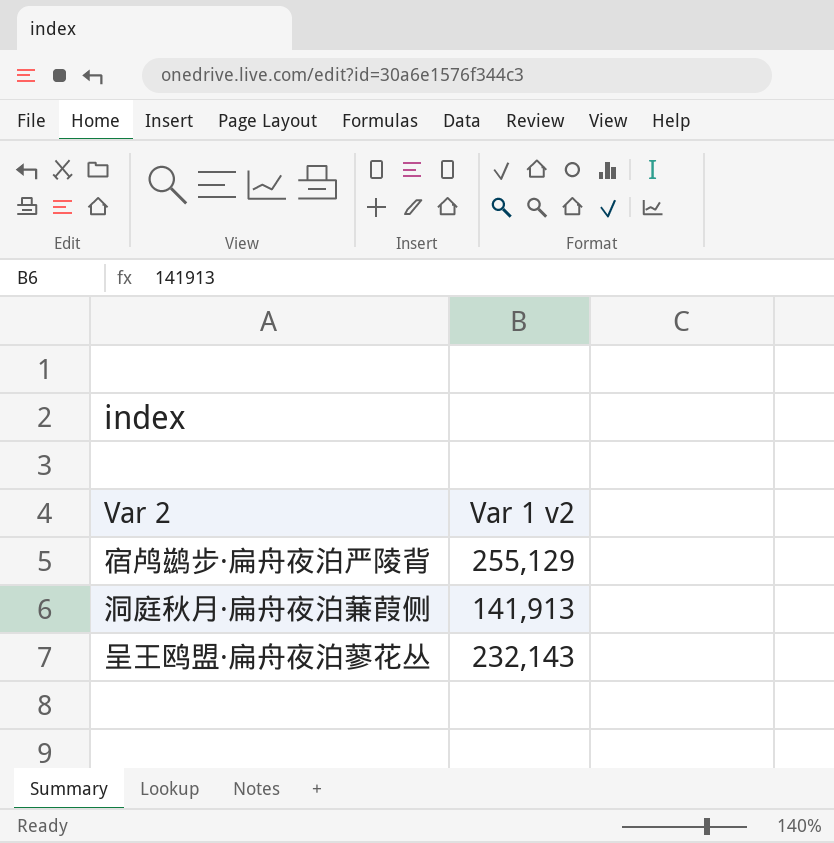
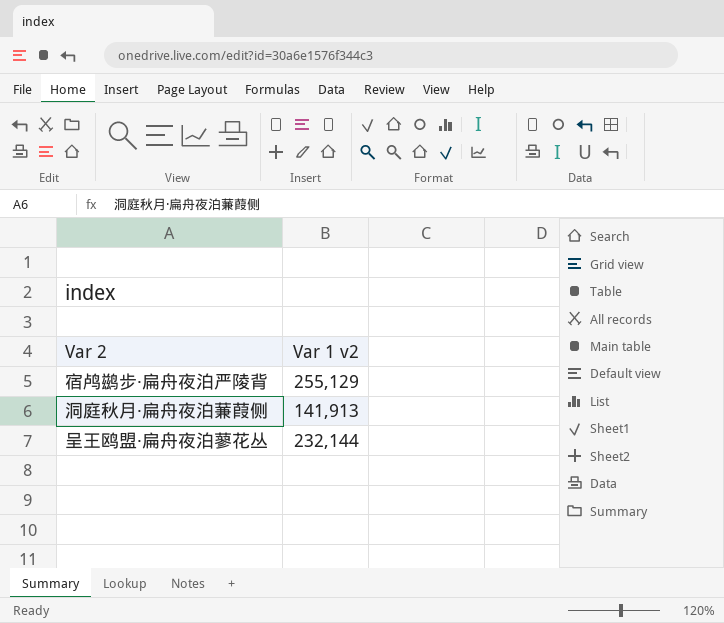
呈王鸥盟·扁舟夜泊蓼花丛 | Var 1 v2: 232,143 -> 232,144

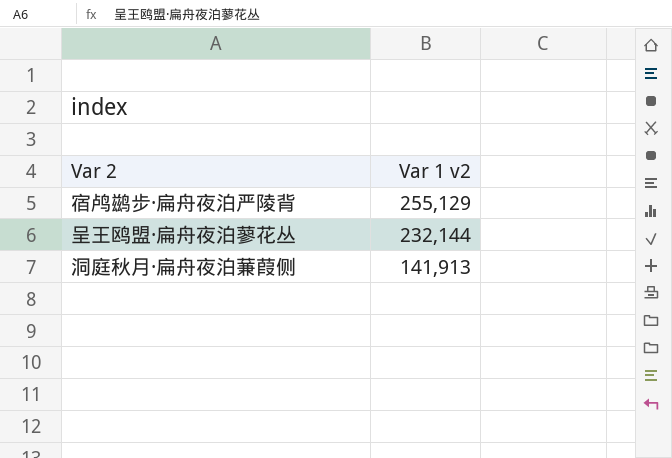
row order: none -> Var 1 v2 descending

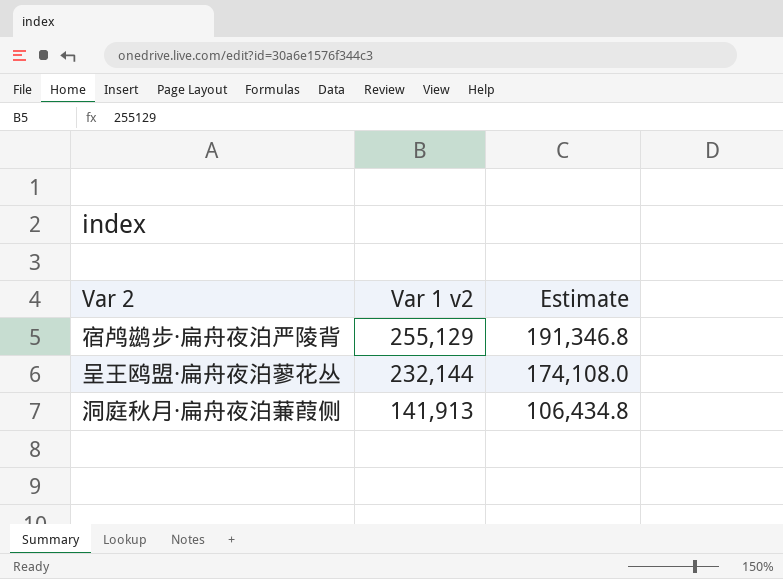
column Estimate | formula: none -> [Var 1 v2] * 0.75

